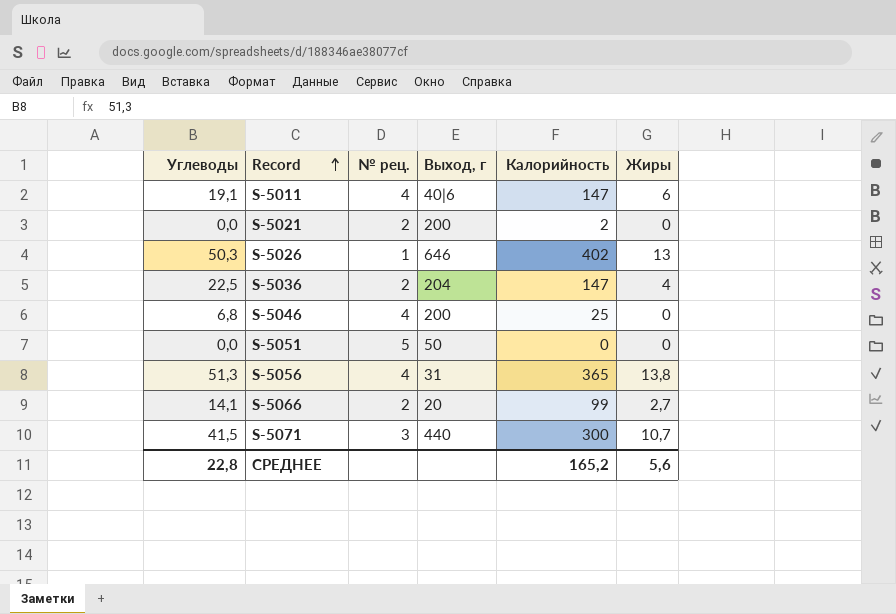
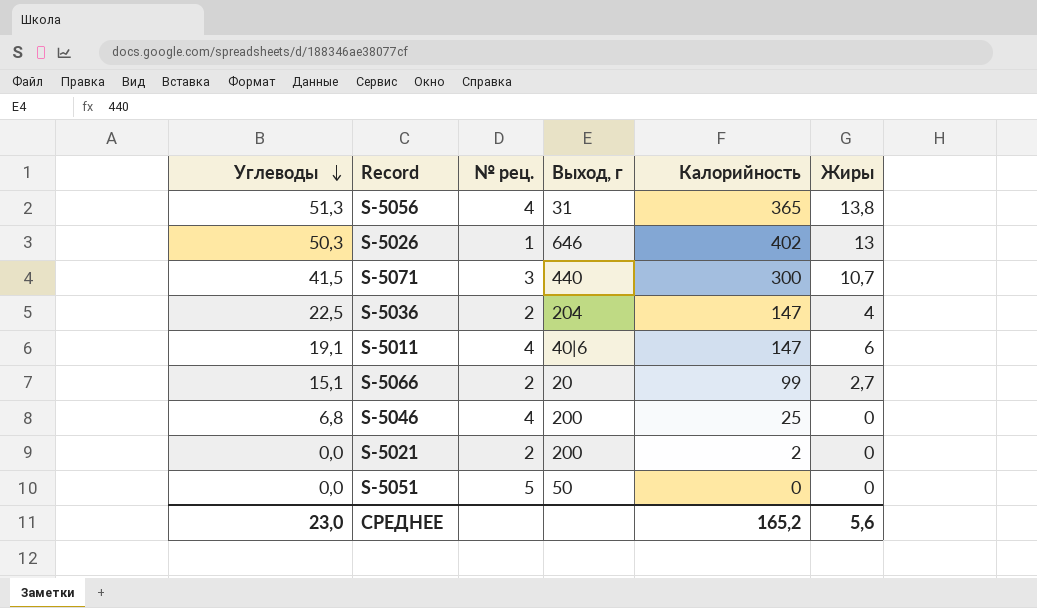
row order: Record ascending -> Углеводы descending
S-5066 | Углеводы: 14,1 -> 15,1
СРЕДНЕЕ | Углеводы: 22,8 -> 23,0

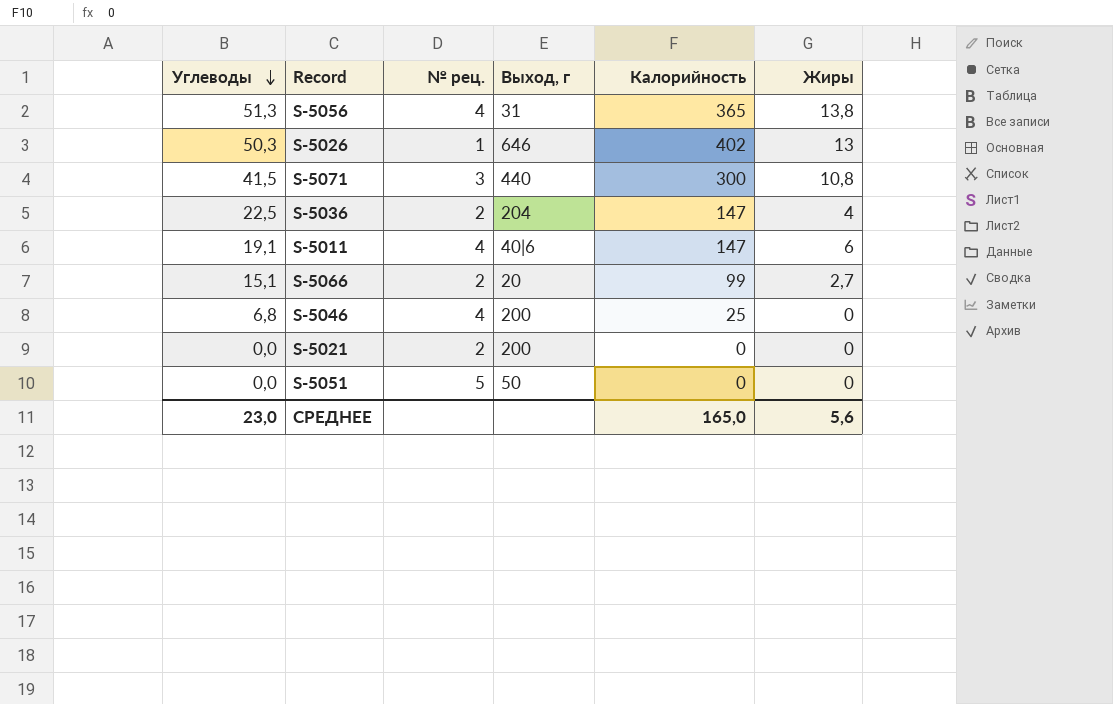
S-5071 | Жиры: 10,7 -> 10,8
S-5021 | Калорийность: 2 -> 0
СРЕДНЕЕ | Калорийность: 165,2 -> 165,0

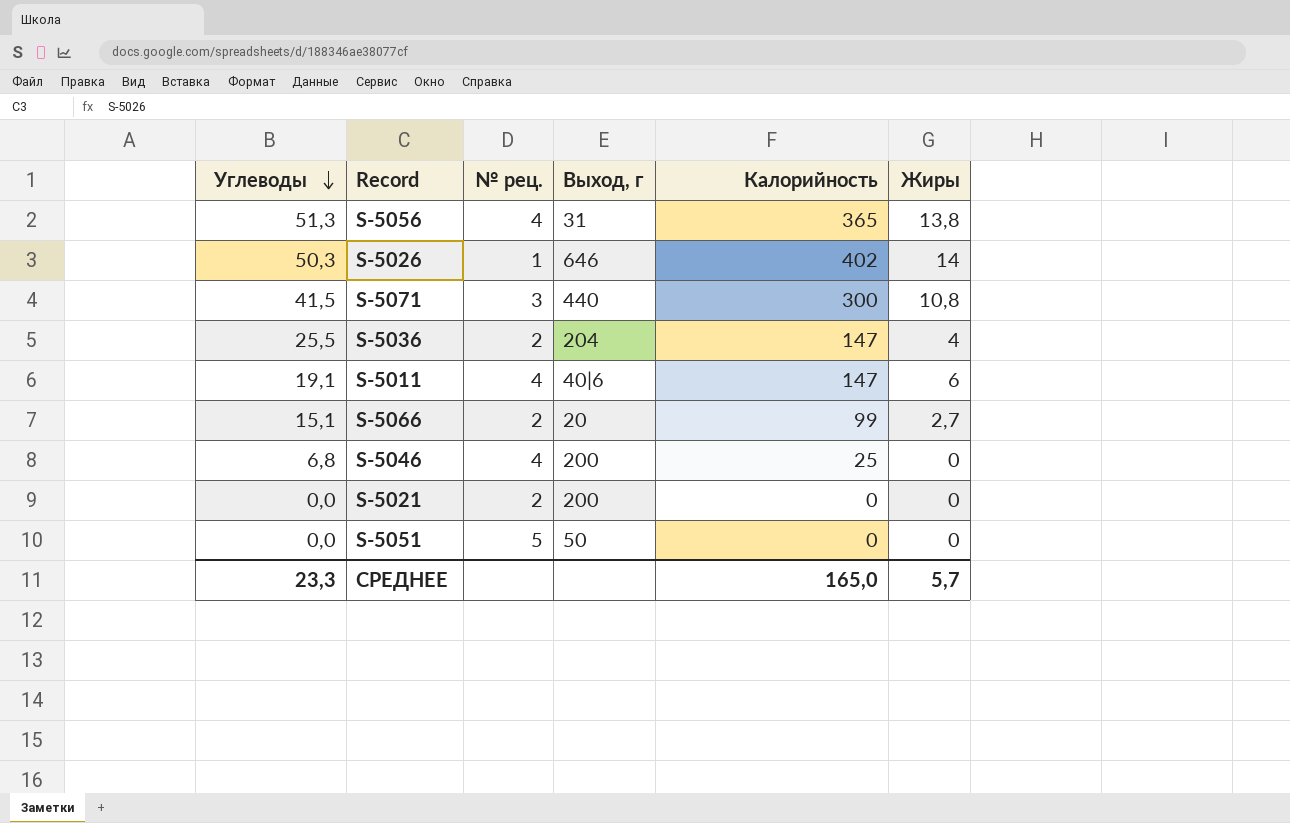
S-5026 | Жиры: 13 -> 14
S-5036 | Углеводы: 22,5 -> 25,5
СРЕДНЕЕ | Углеводы: 23,0 -> 23,3
СРЕДНЕЕ | Жиры: 5,6 -> 5,7

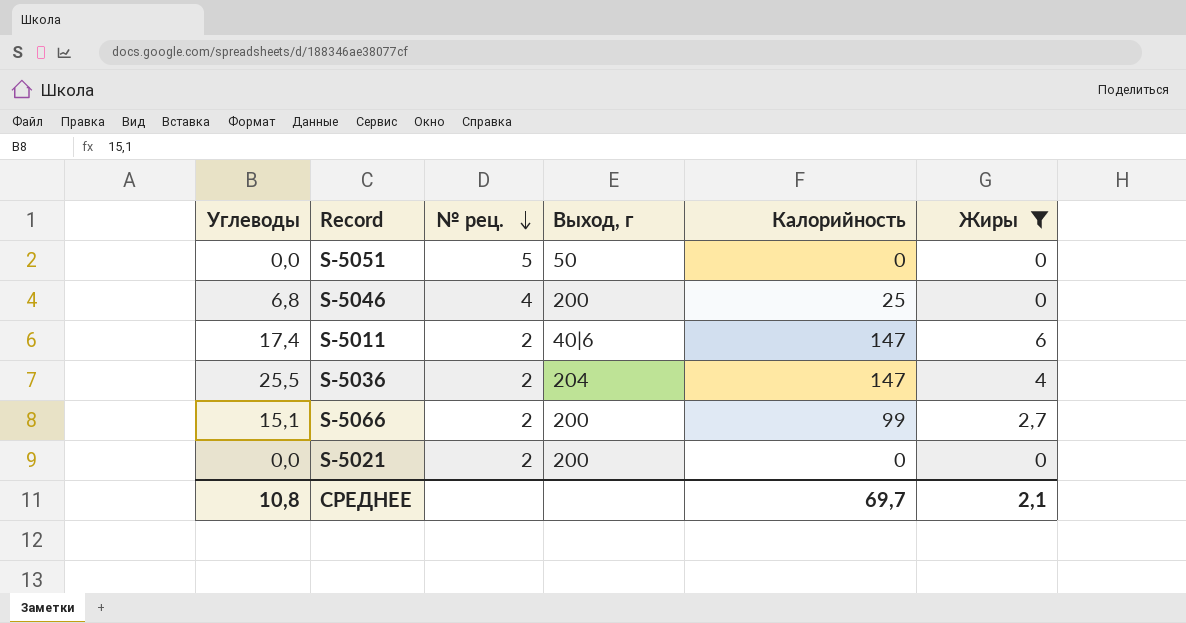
filter: none -> Жиры <= 6
row order: Углеводы descending -> № рец. descending
S-5011 | Углеводы: 19,1 -> 17,4
S-5011 | № рец.: 4 -> 2
S-5066 | Выход, г: 20 -> 200
СРЕДНЕЕ | Углеводы: 23,3 -> 10,8
СРЕДНЕЕ | Калорийность: 165,0 -> 69,7
СРЕДНЕЕ | Жиры: 5,7 -> 2,1

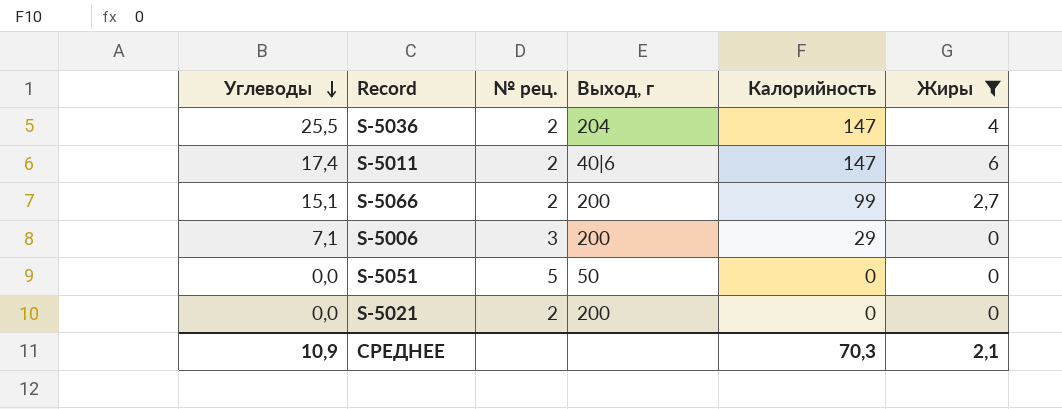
row order: № рец. descending -> Углеводы descending
row S-5046: 6,8 | 4 | 200 | 25 | 0 -> none
row S-5006: none -> 7,1 | 3 | 200 | 29 | 0
СРЕДНЕЕ | Углеводы: 10,8 -> 10,9
СРЕДНЕЕ | Калорийность: 69,7 -> 70,3

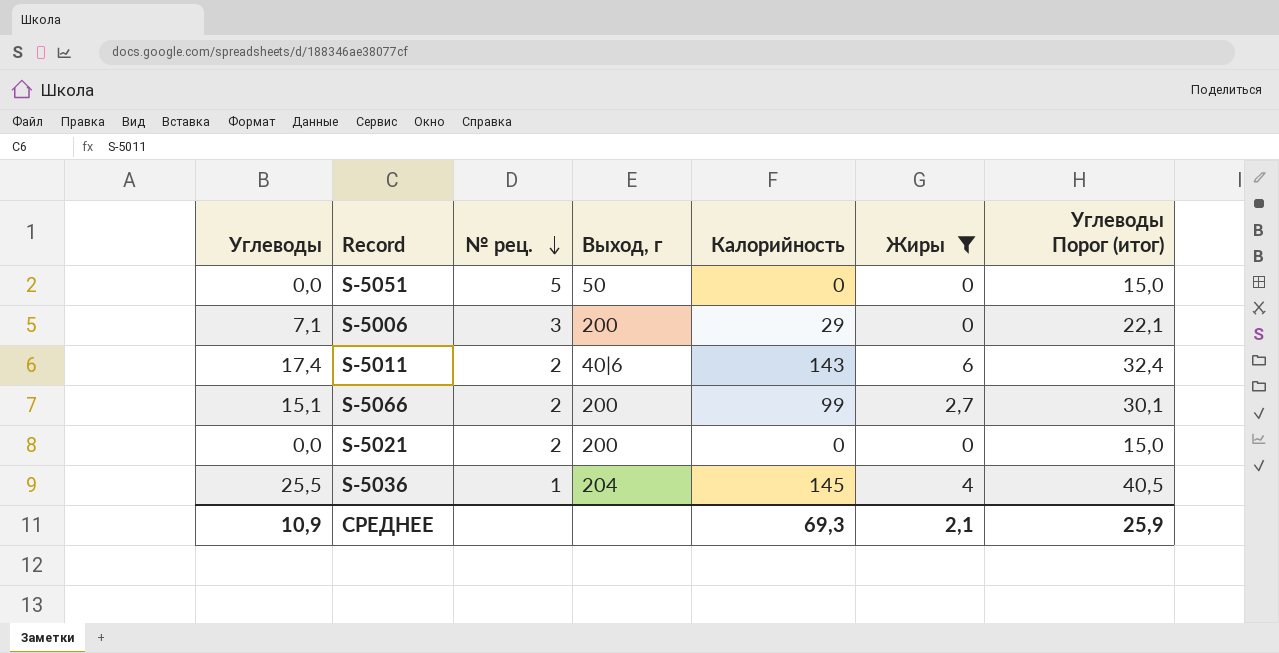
row order: Углеводы descending -> № рец. descending
column Углеводы Порог (итог) | formula: none -> [Углеводы] + 15
S-5011 | Калорийность: 147 -> 143
S-5036 | № рец.: 2 -> 1
S-5036 | Калорийность: 147 -> 145
СРЕДНЕЕ | Калорийность: 70,3 -> 69,3

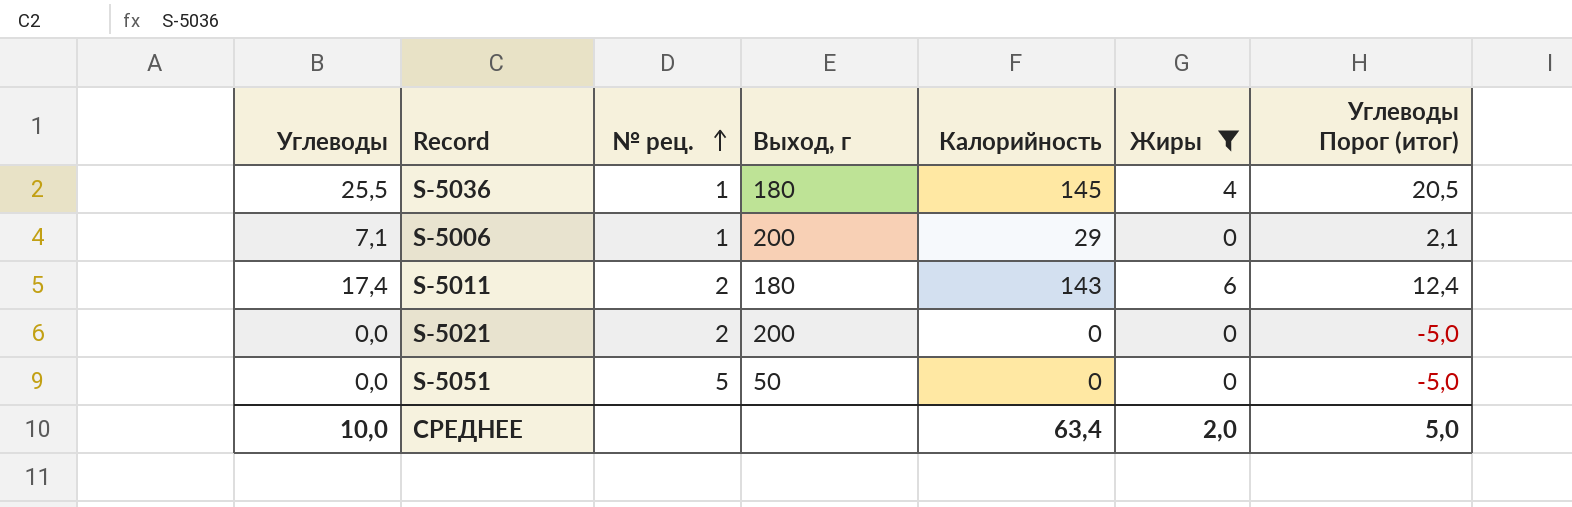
row order: № рец. descending -> № рец. ascending
column Углеводы Порог (итог) | formula: [Углеводы] + 15 -> [Углеводы] - 5
row S-5066: 15,1 | 2 | 200 | 99 | 2,7 | 30,1 -> none
S-5036 | Выход, г: 204 -> 180
S-5006 | № рец.: 3 -> 1
S-5011 | Выход, г: 40|6 -> 180
СРЕДНЕЕ | Углеводы: 10,9 -> 10,0
СРЕДНЕЕ | Калорийность: 69,3 -> 63,4
СРЕДНЕЕ | Жиры: 2,1 -> 2,0
СРЕДНЕЕ | Углеводы Порог (итог): 25,9 -> 5,0

